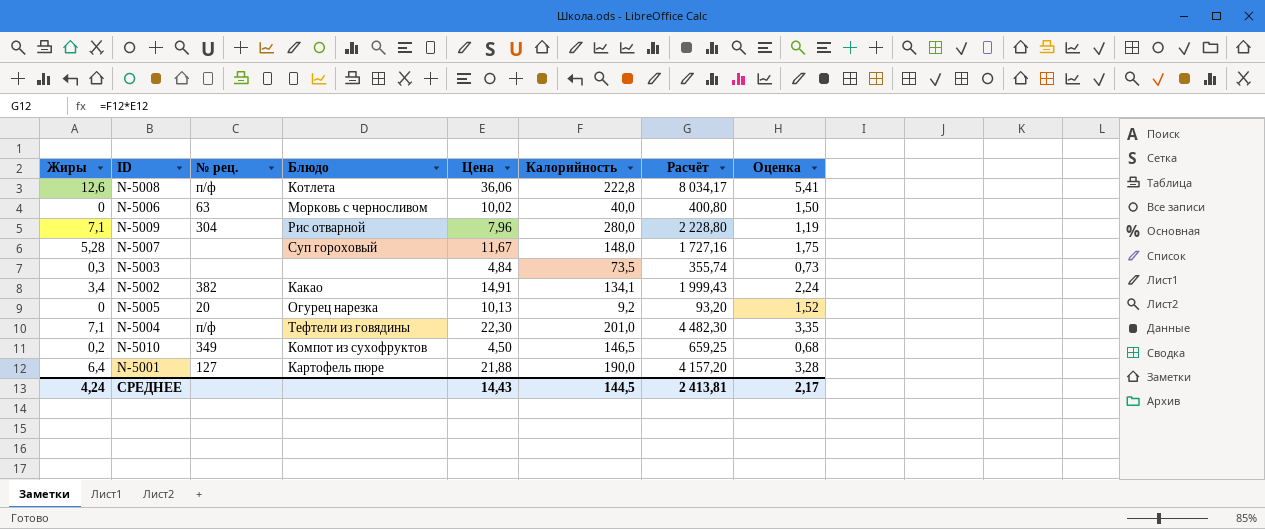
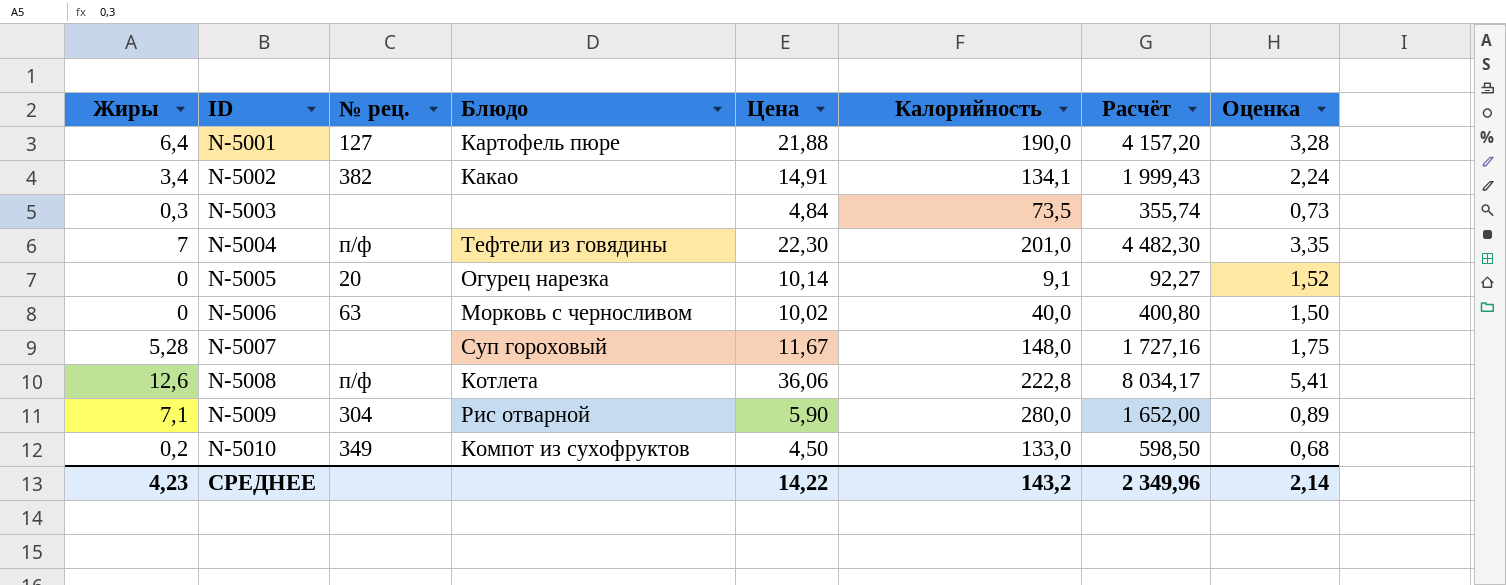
row order: none -> ID ascending
N-5004 | Жиры: 7,1 -> 7
N-5005 | Цена: 10,13 -> 10,14
N-5005 | Калорийность: 9,2 -> 9,1
N-5005 | Расчёт: 93,20 -> 92,27
N-5009 | Цена: 7,96 -> 5,90
N-5009 | Расчёт: 2 228,80 -> 1 652,00
N-5009 | Оценка: 1,19 -> 0,89
N-5010 | Калорийность: 146,5 -> 133,0
N-5010 | Расчёт: 659,25 -> 598,50
СРЕДНЕЕ | Жиры: 4,24 -> 4,23
СРЕДНЕЕ | Цена: 14,43 -> 14,22
СРЕДНЕЕ | Калорийность: 144,5 -> 143,2
СРЕДНЕЕ | Расчёт: 2 413,81 -> 2 349,96
СРЕДНЕЕ | Оценка: 2,17 -> 2,14

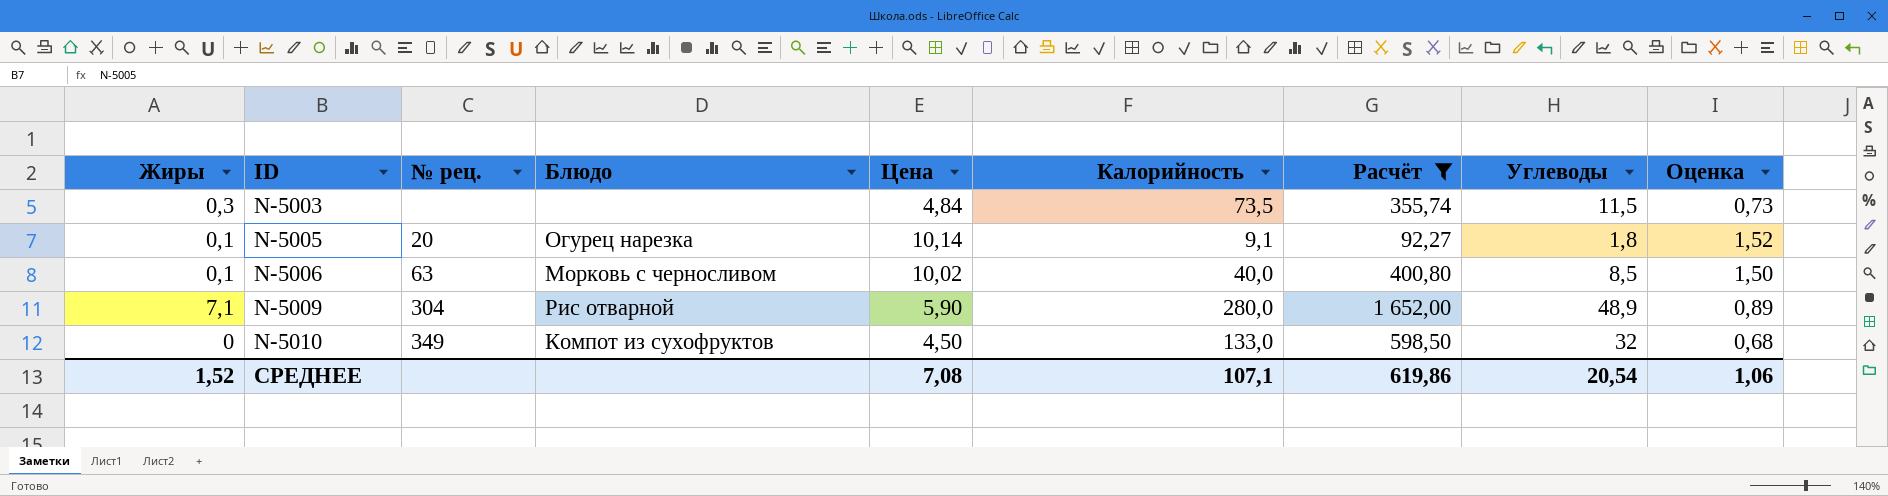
filter: none -> Расчёт <= 1 652,00
column Углеводы | position: none -> 8
N-5005 | Жиры: 0 -> 0,1
N-5006 | Жиры: 0 -> 0,1
N-5010 | Жиры: 0,2 -> 0
СРЕДНЕЕ | Жиры: 4,23 -> 1,52
СРЕДНЕЕ | Цена: 14,22 -> 7,08
СРЕДНЕЕ | Калорийность: 143,2 -> 107,1
СРЕДНЕЕ | Расчёт: 2 349,96 -> 619,86
СРЕДНЕЕ | Оценка: 2,14 -> 1,06

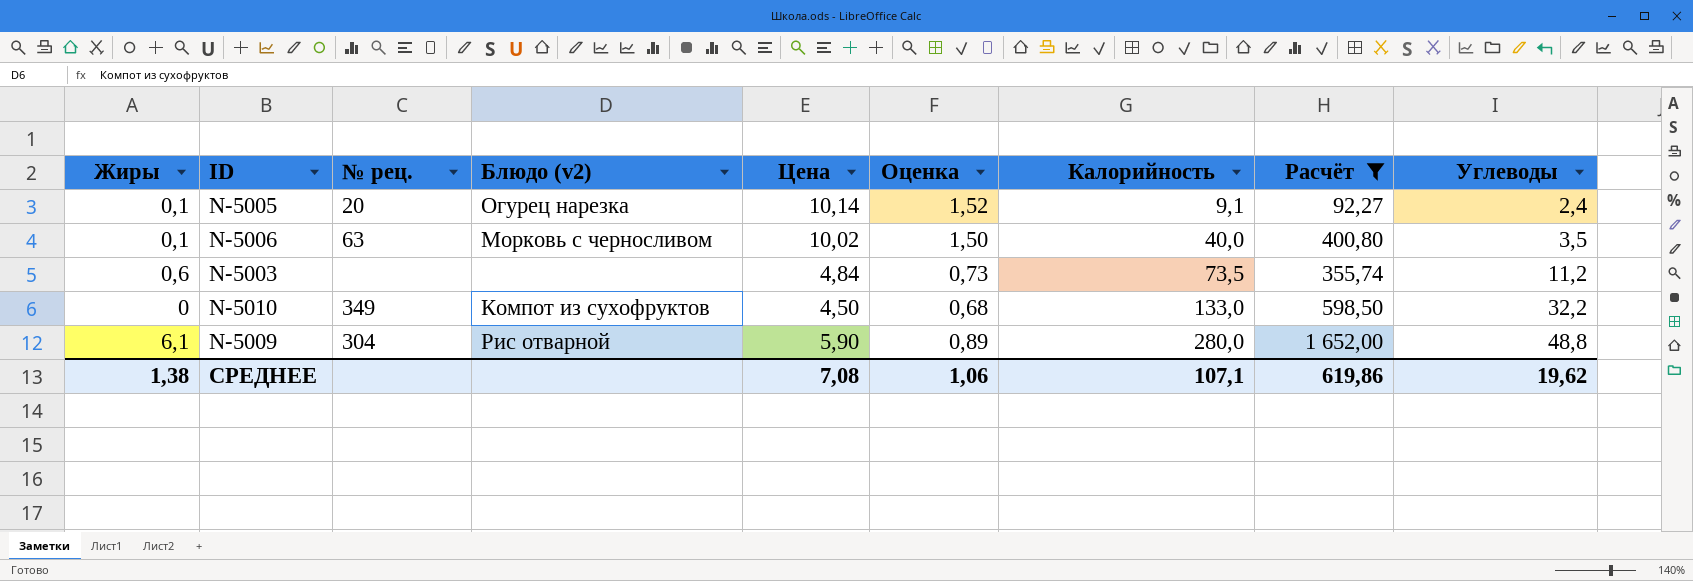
row order: ID ascending -> Калорийность ascending
column name: Блюдо -> Блюдо (v2)
column Оценка | position: 9 -> 6
N-5005 | Углеводы: 1,8 -> 2,4
N-5006 | Углеводы: 8,5 -> 3,5
N-5003 | Жиры: 0,3 -> 0,6
N-5003 | Углеводы: 11,5 -> 11,2
N-5010 | Углеводы: 32 -> 32,2
N-5009 | Жиры: 7,1 -> 6,1
N-5009 | Углеводы: 48,9 -> 48,8
СРЕДНЕЕ | Жиры: 1,52 -> 1,38
СРЕДНЕЕ | Углеводы: 20,54 -> 19,62

